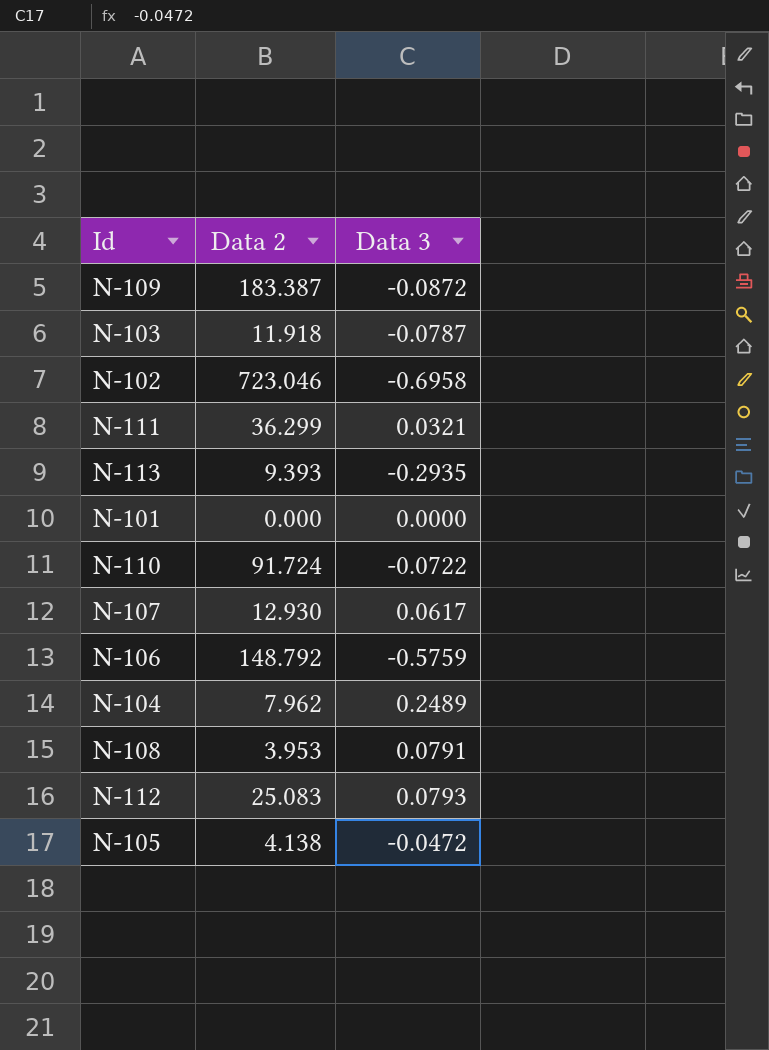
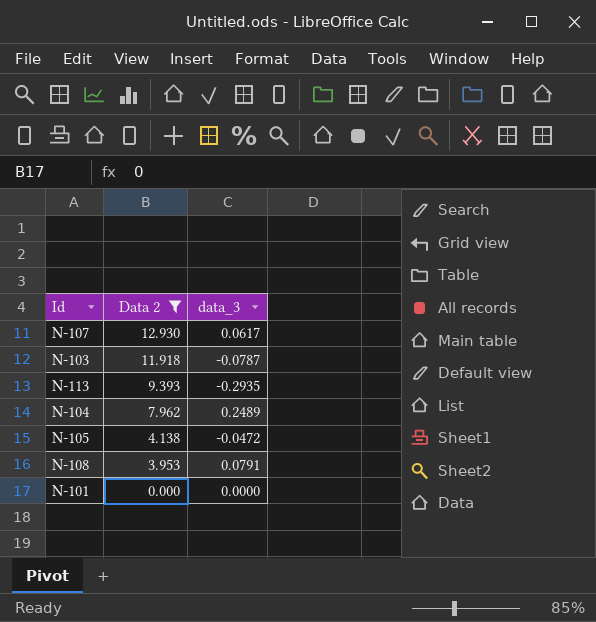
filter: none -> Data 2 <= 12.930
row order: none -> Data 2 descending
column name: Data 3 -> data_3

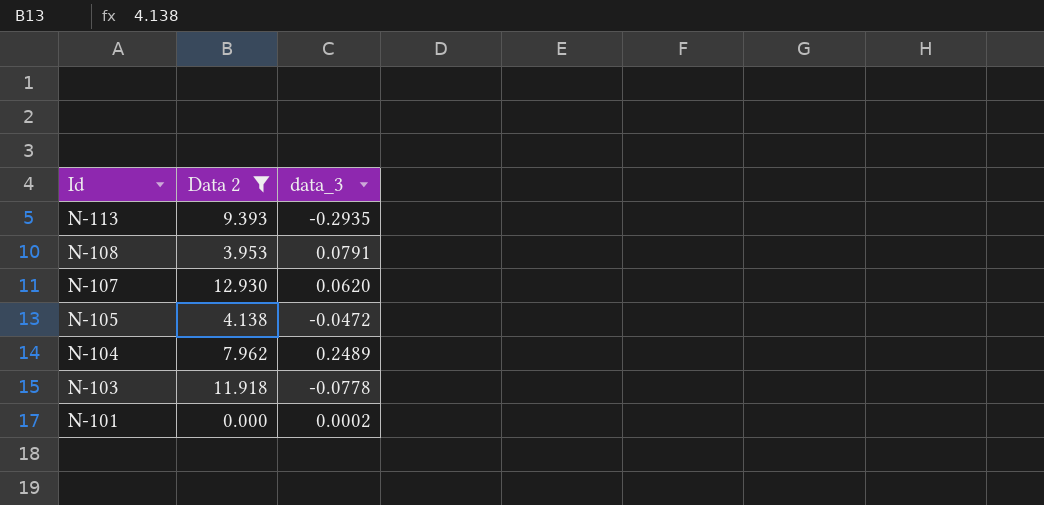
row order: Data 2 descending -> Id descending
N-107 | data_3: 0.0617 -> 0.0620
N-103 | data_3: -0.0787 -> -0.0778
N-101 | data_3: 0.0000 -> 0.0002

